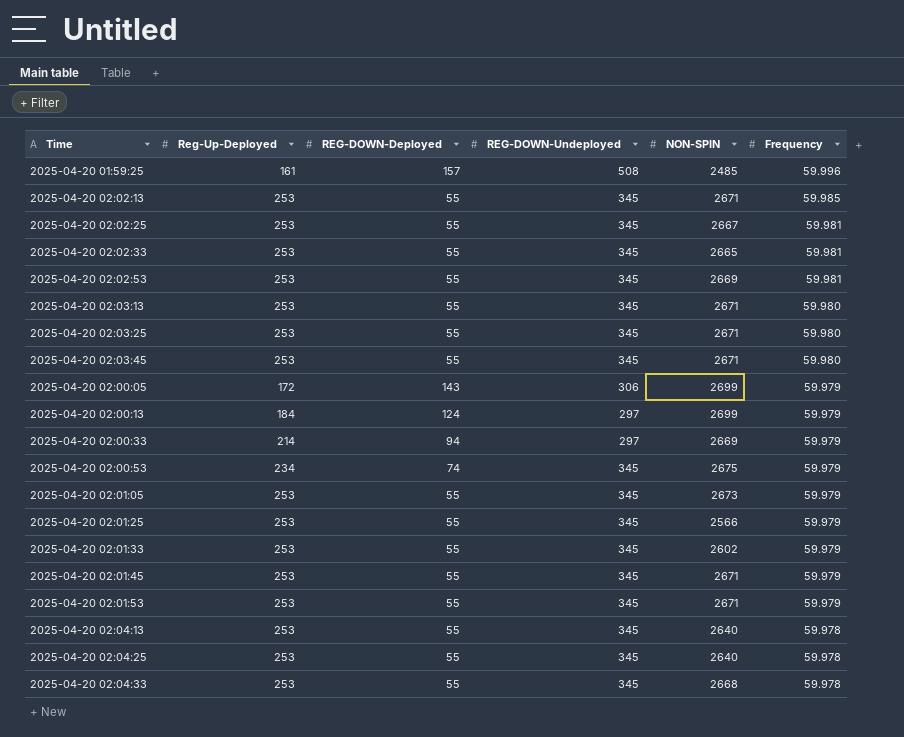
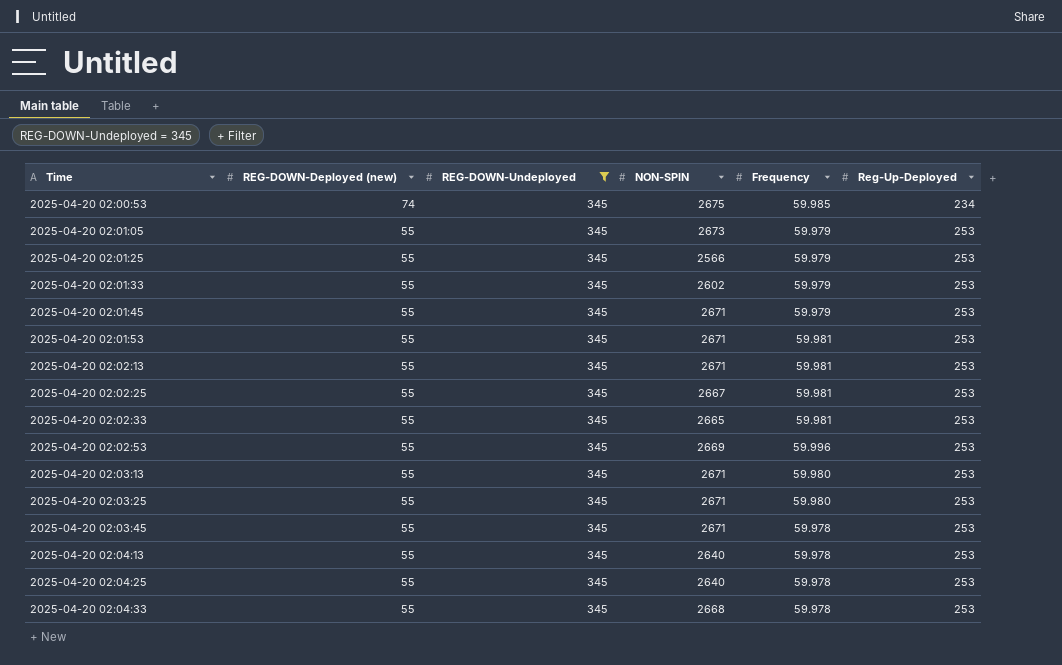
filter: none -> REG-DOWN-Undeployed = 345
row order: Frequency descending -> Time ascending
column name: REG-DOWN-Deployed -> REG-DOWN-Deployed (new)
column Reg-Up-Deployed | position: 2 -> 6
2025-04-20 02:00:53 | Frequency: 59.979 -> 59.985
2025-04-20 02:01:53 | Frequency: 59.979 -> 59.981
2025-04-20 02:02:13 | Frequency: 59.985 -> 59.981
2025-04-20 02:02:53 | Frequency: 59.981 -> 59.996
2025-04-20 02:03:45 | Frequency: 59.980 -> 59.978

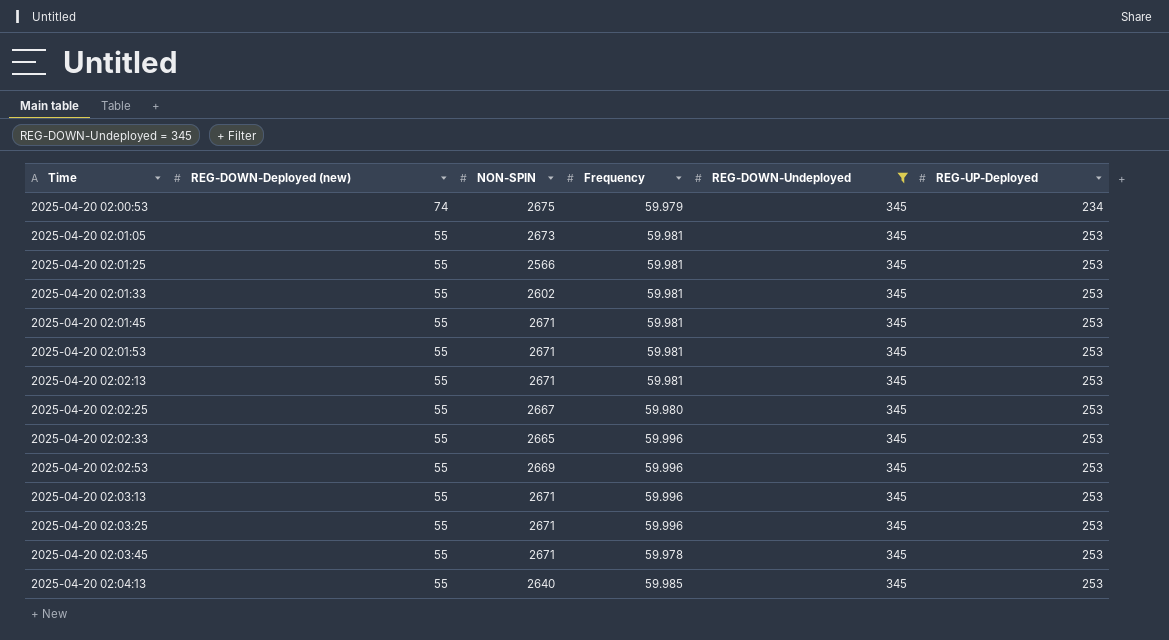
column REG-DOWN-Undeployed | position: 3 -> 5
column name: Reg-Up-Deployed -> REG-UP-Deployed
row 2025-04-20 02:04:25: 55 | 345 | 2640 | 59.978 | 253 -> none
row 2025-04-20 02:04:33: 55 | 345 | 2668 | 59.978 | 253 -> none
2025-04-20 02:00:53 | Frequency: 59.985 -> 59.979
2025-04-20 02:01:05 | Frequency: 59.979 -> 59.981
2025-04-20 02:01:25 | Frequency: 59.979 -> 59.981
2025-04-20 02:01:33 | Frequency: 59.979 -> 59.981
2025-04-20 02:01:45 | Frequency: 59.979 -> 59.981
2025-04-20 02:02:25 | Frequency: 59.981 -> 59.980
2025-04-20 02:02:33 | Frequency: 59.981 -> 59.996
2025-04-20 02:03:13 | Frequency: 59.980 -> 59.996
2025-04-20 02:03:25 | Frequency: 59.980 -> 59.996
2025-04-20 02:04:13 | Frequency: 59.978 -> 59.985

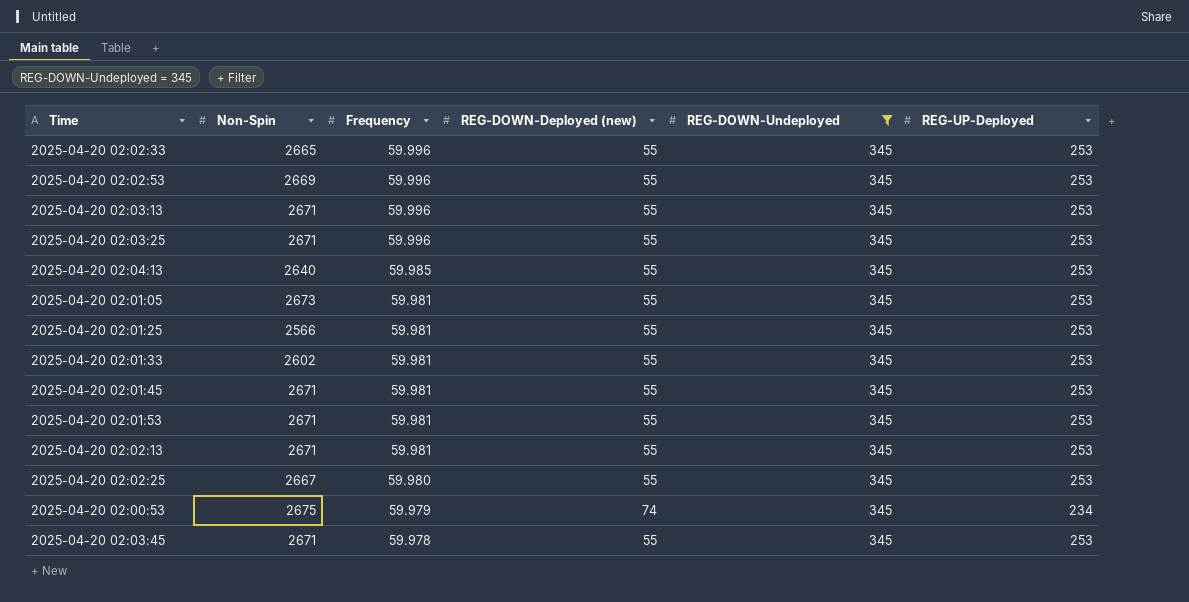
row order: Time ascending -> Frequency descending
column name: NON-SPIN -> Non-Spin
column REG-DOWN-Deployed (new) | position: 2 -> 4

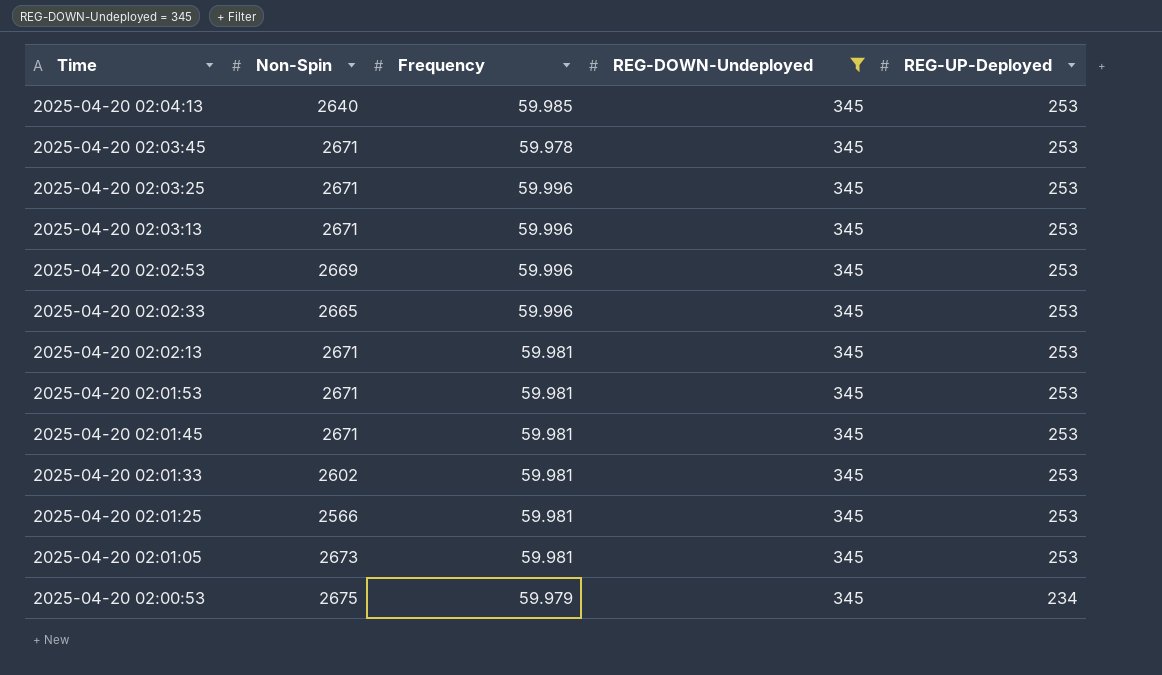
row order: Frequency descending -> Time descending
column REG-DOWN-Deployed (new) | position: 4 -> none
row 2025-04-20 02:02:25: 2667 | 59.980 | 55 | 345 | 253 -> none

